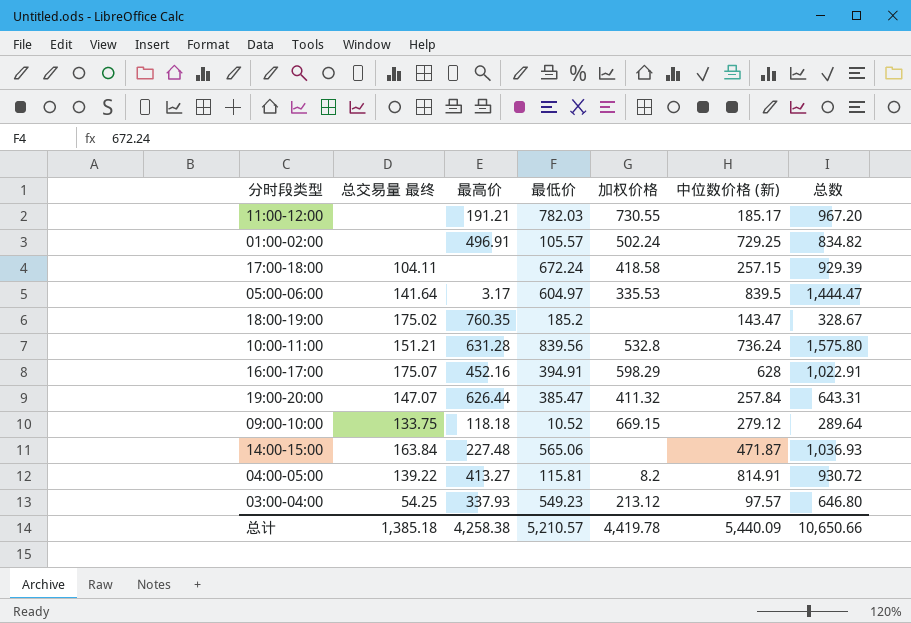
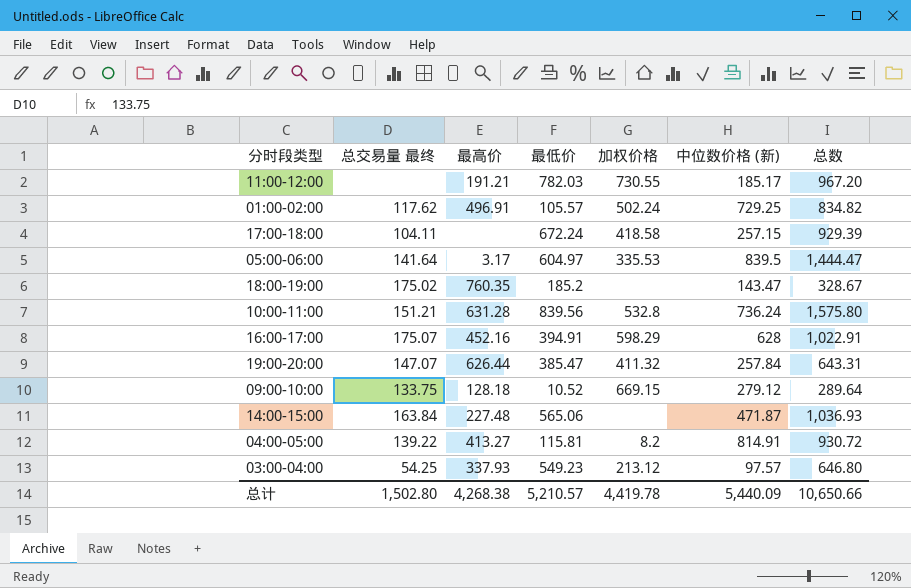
01:00-02:00 | 总交易量 最终: none -> 117.62
09:00-10:00 | 最高价: 118.18 -> 128.18
总计 | 总交易量 最终: 1,385.18 -> 1,502.80
总计 | 最高价: 4,258.38 -> 4,268.38

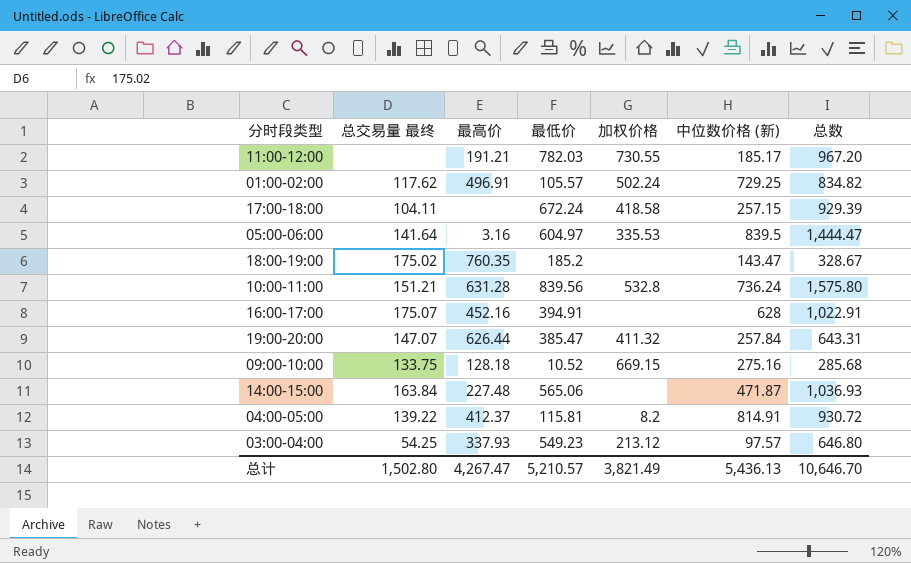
05:00-06:00 | 最高价: 3.17 -> 3.16
16:00-17:00 | 加权价格: 598.29 -> none
09:00-10:00 | 中位数价格 (新): 279.12 -> 275.16
09:00-10:00 | 总数: 289.64 -> 285.68
04:00-05:00 | 最高价: 413.27 -> 412.37
总计 | 最高价: 4,268.38 -> 4,267.47
总计 | 加权价格: 4,419.78 -> 3,821.49
总计 | 中位数价格 (新): 5,440.09 -> 5,436.13
总计 | 总数: 10,650.66 -> 10,646.70

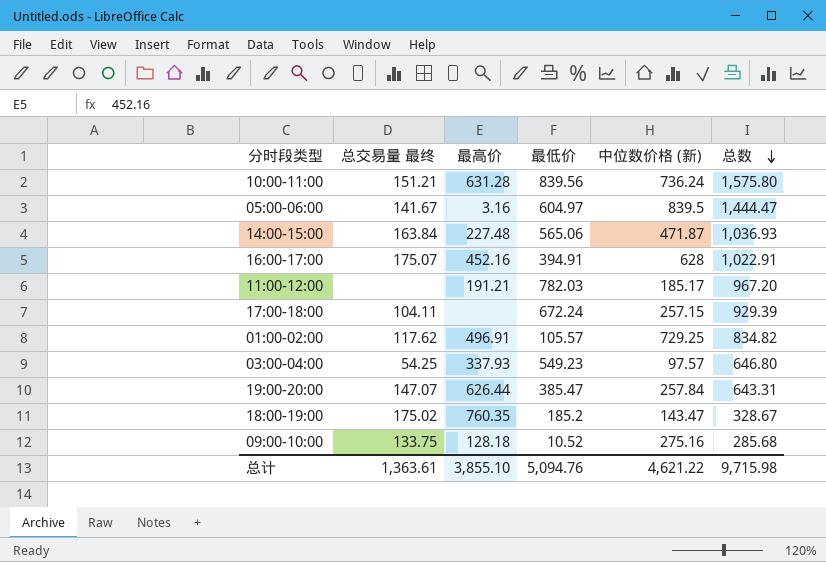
row order: none -> 总数 descending
column 加权价格 | position: 5 -> none
row 04:00-05:00: 139.22 | 412.37 | 115.81 | 8.2 | 814.91 | 930.72 -> none
05:00-06:00 | 总交易量 最终: 141.64 -> 141.67
总计 | 总交易量 最终: 1,502.80 -> 1,363.61
总计 | 最高价: 4,267.47 -> 3,855.10
总计 | 最低价: 5,210.57 -> 5,094.76
总计 | 中位数价格 (新): 5,436.13 -> 4,621.22
总计 | 总数: 10,646.70 -> 9,715.98

